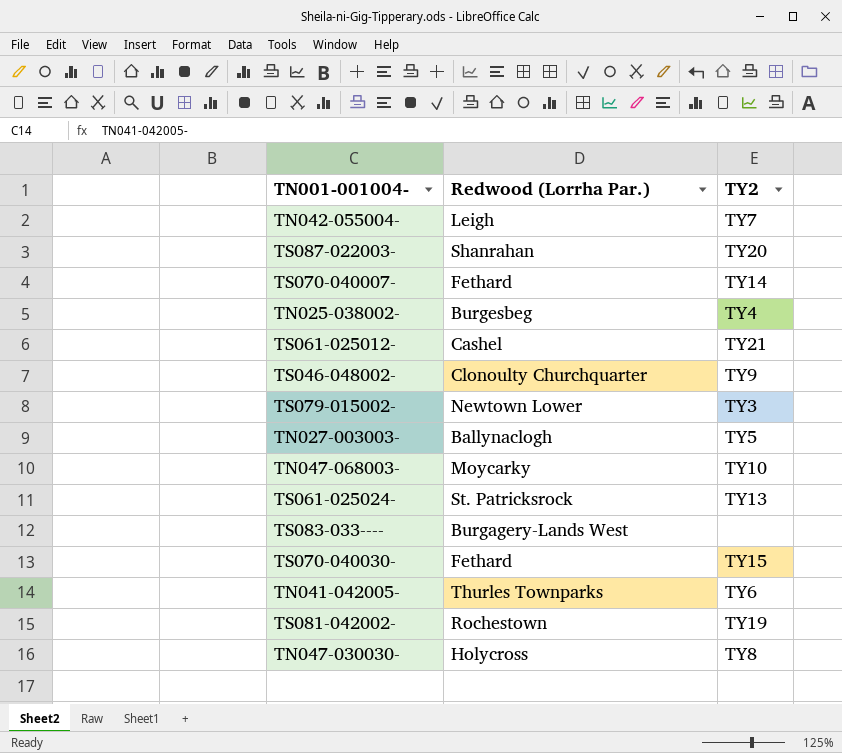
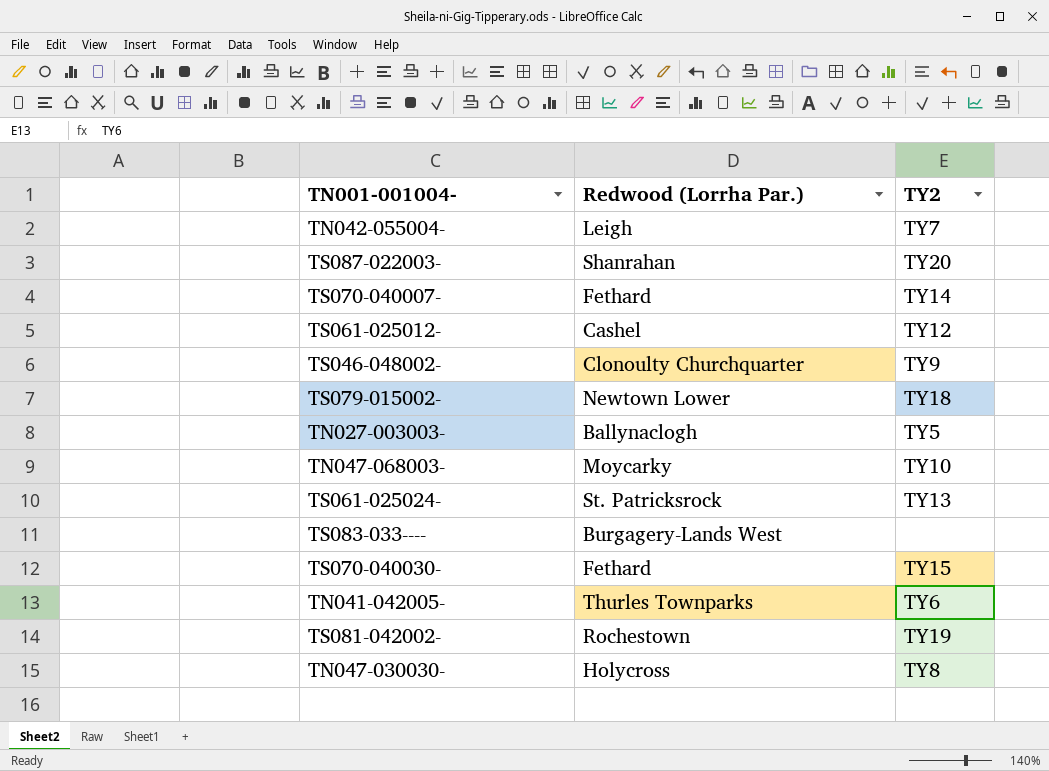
row TN025-038002-: Burgesbeg | TY4 -> none
TS061-025012- | TY2: TY21 -> TY12
TS079-015002- | TY2: TY3 -> TY18

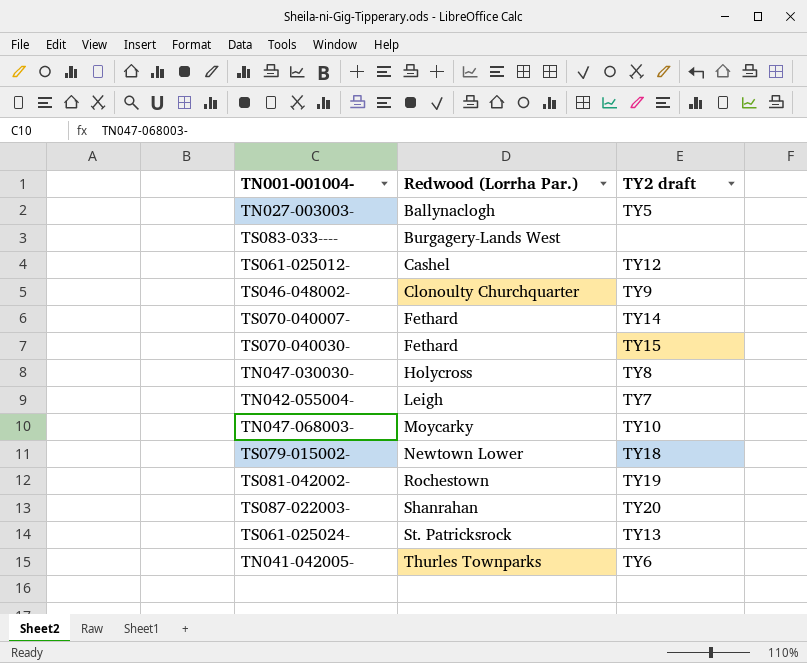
row order: none -> Redwood (Lorrha Par.) ascending
column name: TY2 -> TY2 draft

